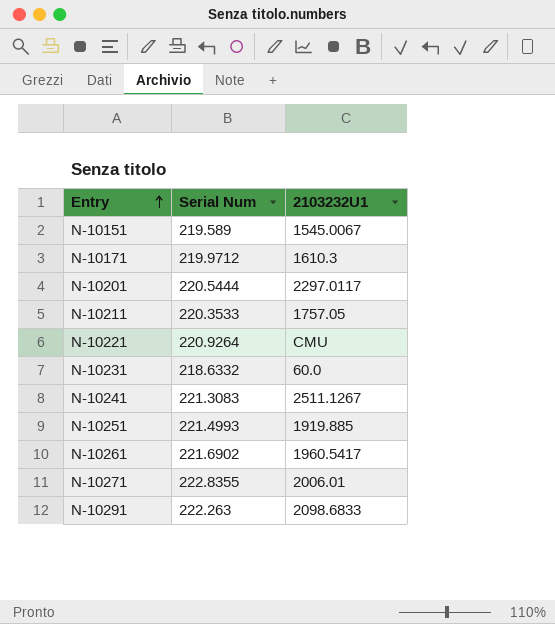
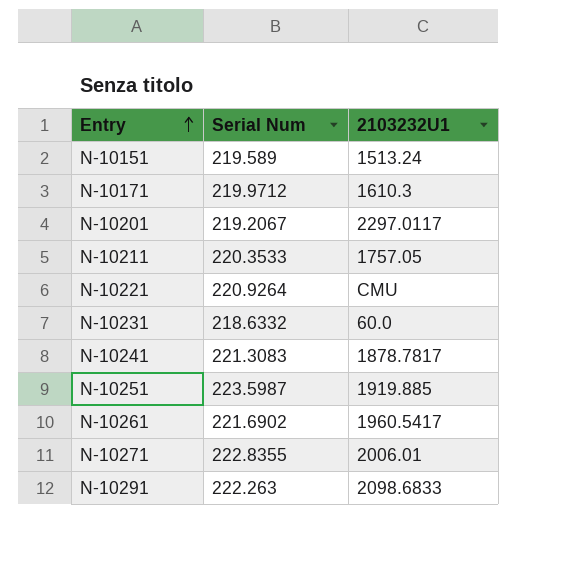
N-10151 | 2103232U1: 1545.0067 -> 1513.24
N-10201 | Serial Num: 220.5444 -> 219.2067
N-10241 | 2103232U1: 2511.1267 -> 1878.7817
N-10251 | Serial Num: 221.4993 -> 223.5987

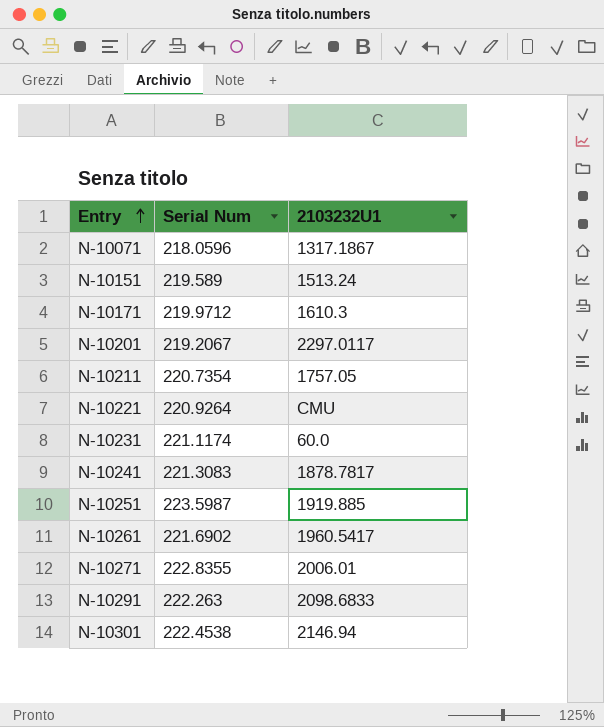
row N-10071: none -> 218.0596 | 1317.1867
N-10211 | Serial Num: 220.3533 -> 220.7354
N-10231 | Serial Num: 218.6332 -> 221.1174
row N-10301: none -> 222.4538 | 2146.94

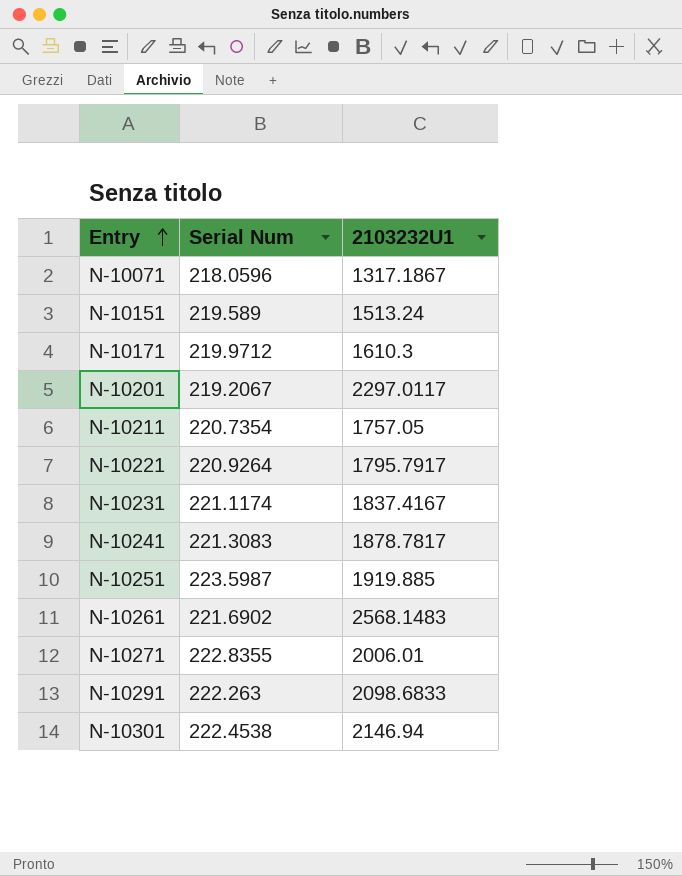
N-10221 | 2103232U1: CMU -> 1795.7917
N-10231 | 2103232U1: 60.0 -> 1837.4167
N-10261 | 2103232U1: 1960.5417 -> 2568.1483

